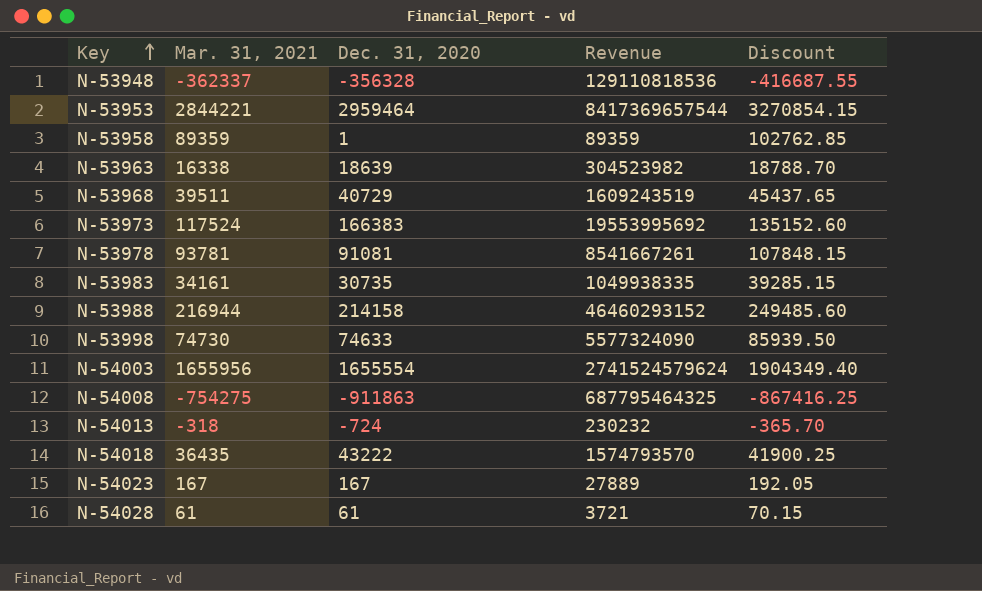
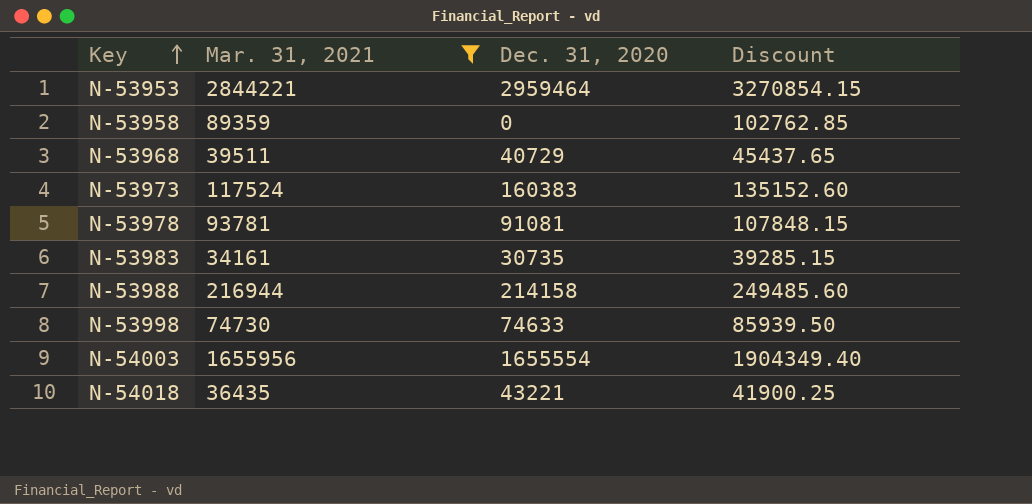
filter: none -> Mar. 31, 2021 >= 34161
column Revenue | formula: [Mar. 31, 2021] * [Dec. 31, 2020] -> none
N-53958 | Dec. 31, 2020: 1 -> 0
N-53973 | Dec. 31, 2020: 166383 -> 160383
N-54018 | Dec. 31, 2020: 43222 -> 43221

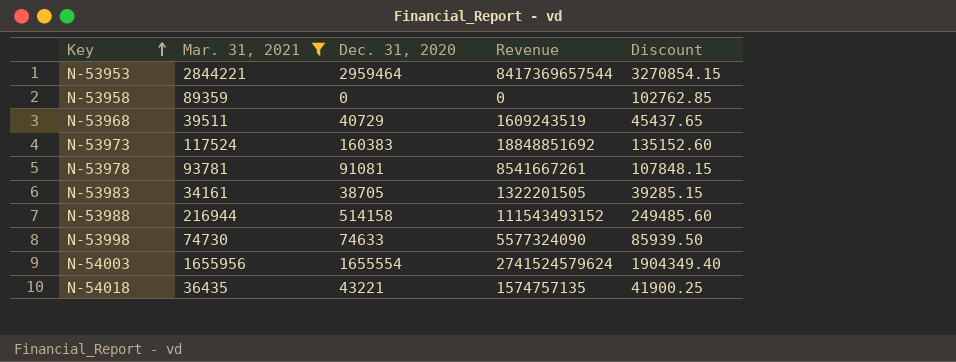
column Revenue | formula: none -> [Mar. 31, 2021] * [Dec. 31, 2020]
N-53983 | Dec. 31, 2020: 30735 -> 38705
N-53988 | Dec. 31, 2020: 214158 -> 514158

